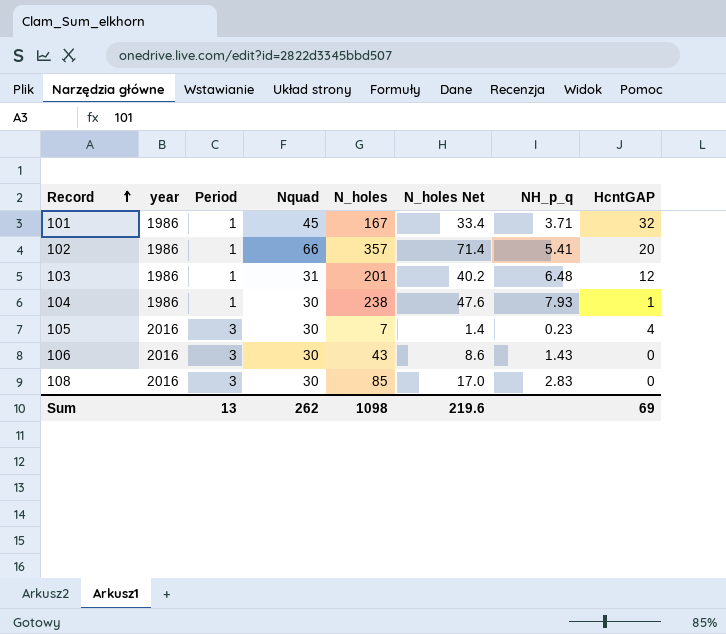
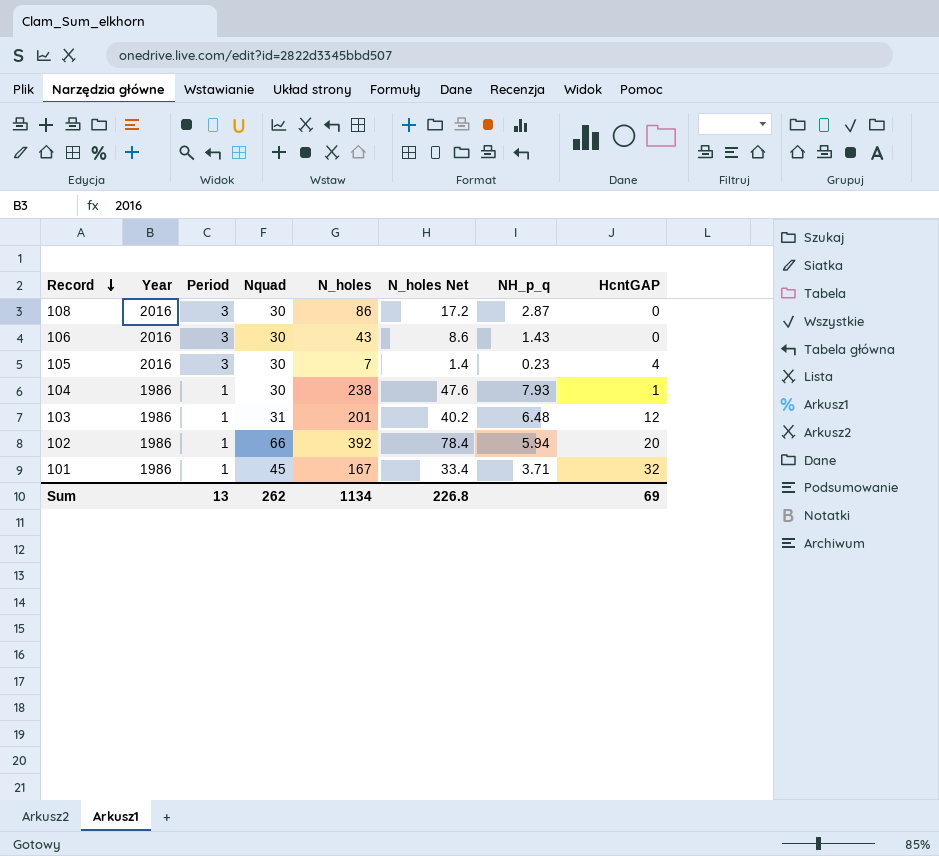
row order: Record ascending -> Record descending
column name: year -> Year
108 | N_holes: 85 -> 86
108 | N_holes Net: 17.0 -> 17.2
108 | NH_p_q: 2.83 -> 2.87
102 | N_holes: 357 -> 392
102 | N_holes Net: 71.4 -> 78.4
102 | NH_p_q: 5.41 -> 5.94
Sum | N_holes: 1098 -> 1134
Sum | N_holes Net: 219.6 -> 226.8

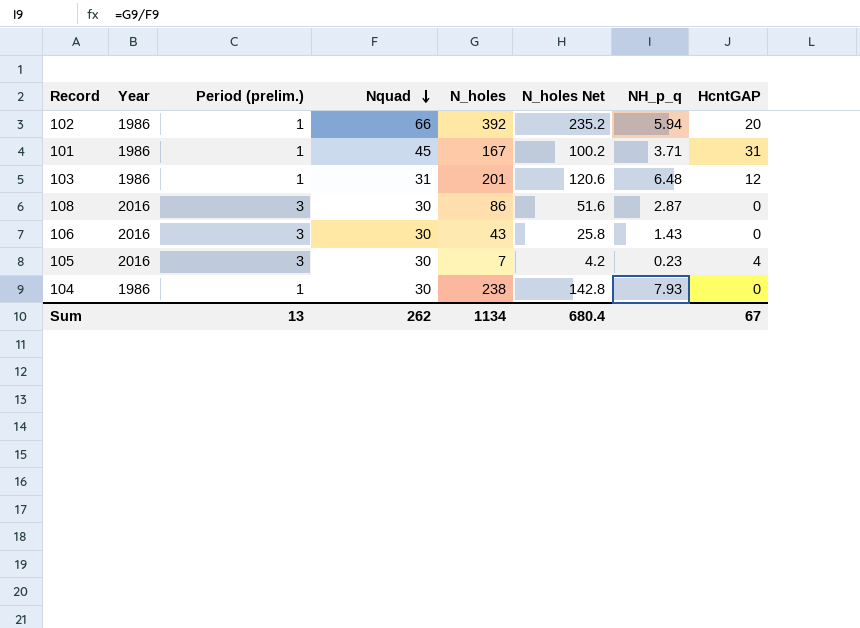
row order: Record descending -> Nquad descending
column name: Period -> Period (prelim.)
column N_holes Net | formula: [N_holes] * 0.2 -> [N_holes] * 0.6
101 | HcntGAP: 32 -> 31
104 | HcntGAP: 1 -> 0
Sum | N_holes Net: 226.8 -> 680.4
Sum | HcntGAP: 69 -> 67

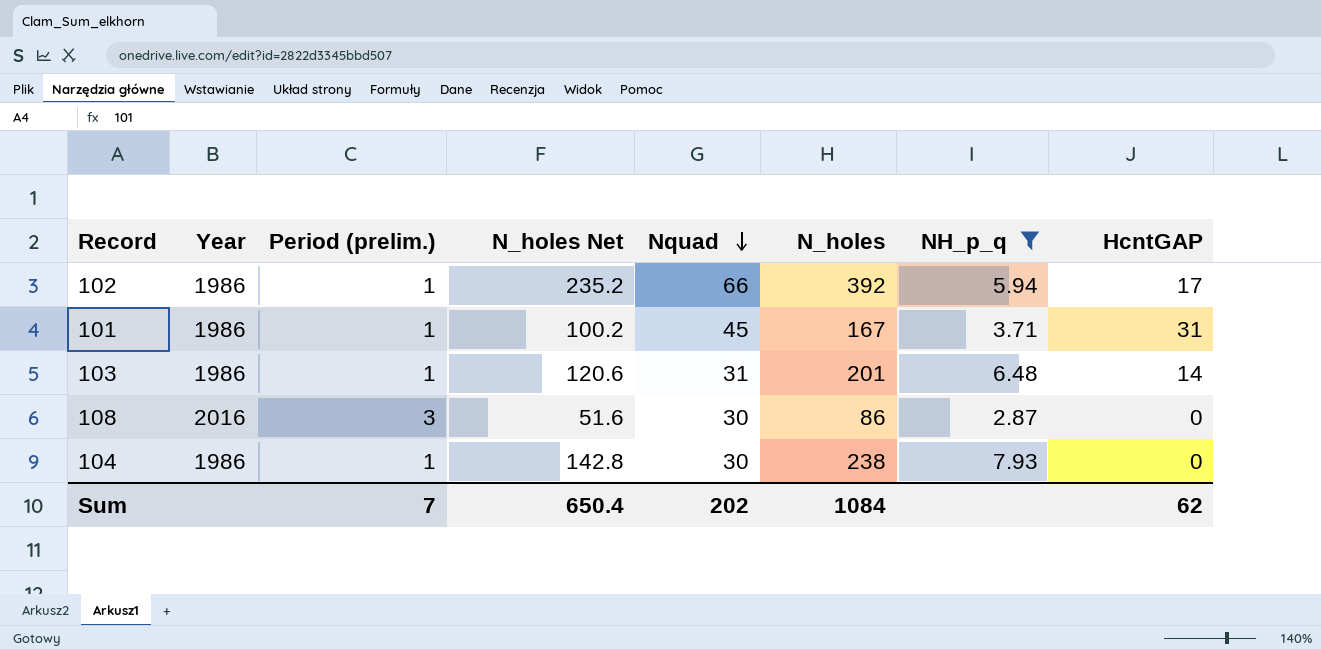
filter: none -> NH_p_q >= 2.87
column N_holes Net | position: 6 -> 4
102 | HcntGAP: 20 -> 17
103 | HcntGAP: 12 -> 14
Sum | Period (prelim.): 13 -> 7
Sum | N_holes Net: 680.4 -> 650.4
Sum | Nquad: 262 -> 202
Sum | N_holes: 1134 -> 1084
Sum | HcntGAP: 67 -> 62

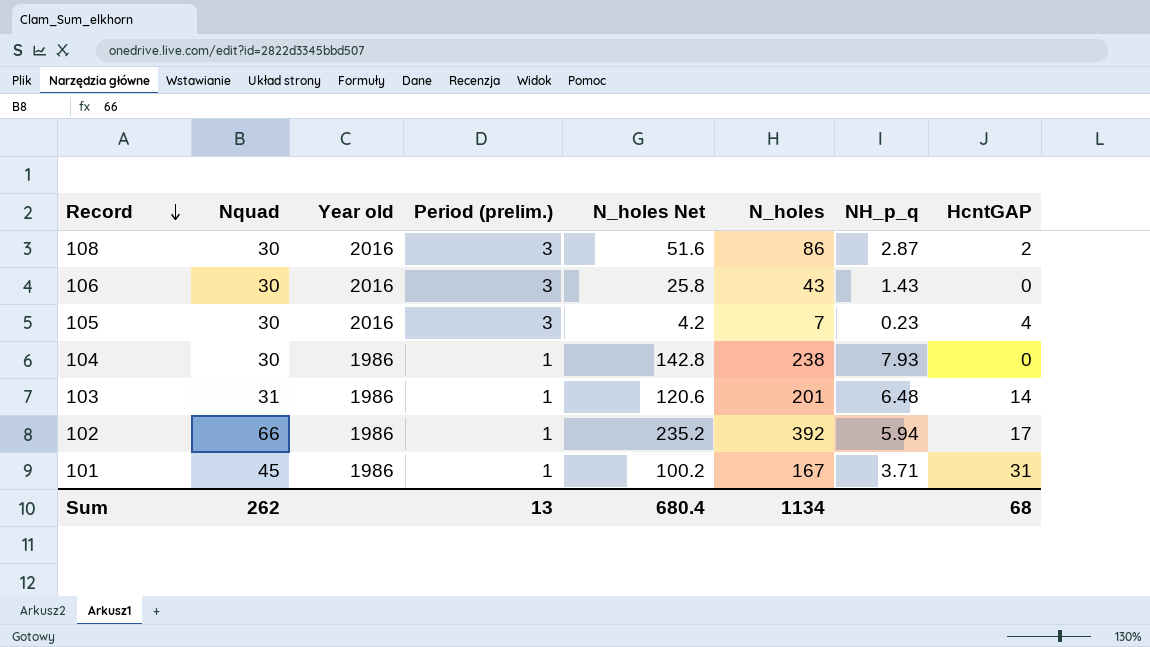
filter: NH_p_q >= 2.87 -> none
row order: Nquad descending -> Record descending
column Nquad | position: 5 -> 2
column name: Year -> Year old
108 | HcntGAP: 0 -> 2
Sum | Nquad: 202 -> 262
Sum | Period (prelim.): 7 -> 13
Sum | N_holes Net: 650.4 -> 680.4
Sum | N_holes: 1084 -> 1134
Sum | HcntGAP: 62 -> 68

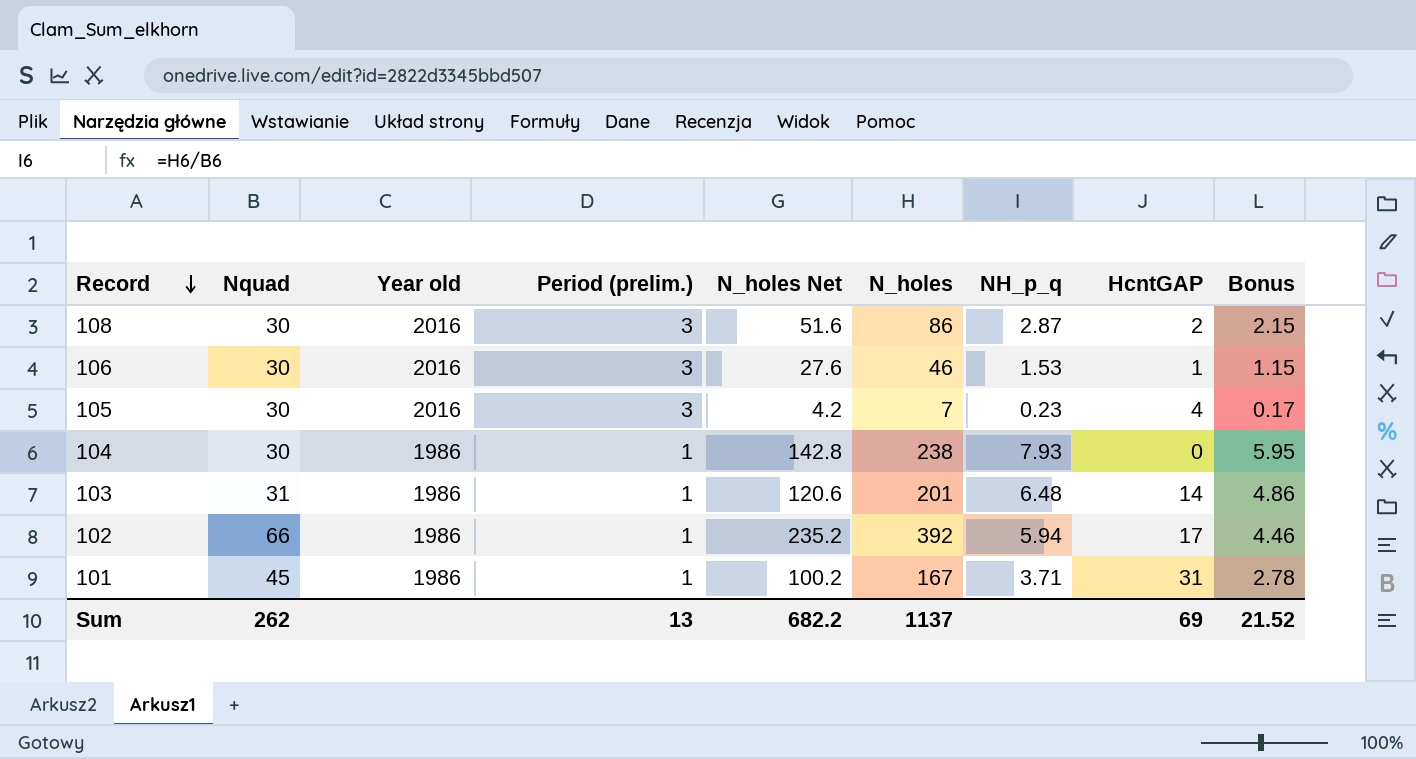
column Bonus | formula: none -> [NH_p_q] * 0.75
106 | N_holes Net: 25.8 -> 27.6
106 | N_holes: 43 -> 46
106 | NH_p_q: 1.43 -> 1.53
106 | HcntGAP: 0 -> 1
Sum | N_holes Net: 680.4 -> 682.2
Sum | N_holes: 1134 -> 1137
Sum | HcntGAP: 68 -> 69

